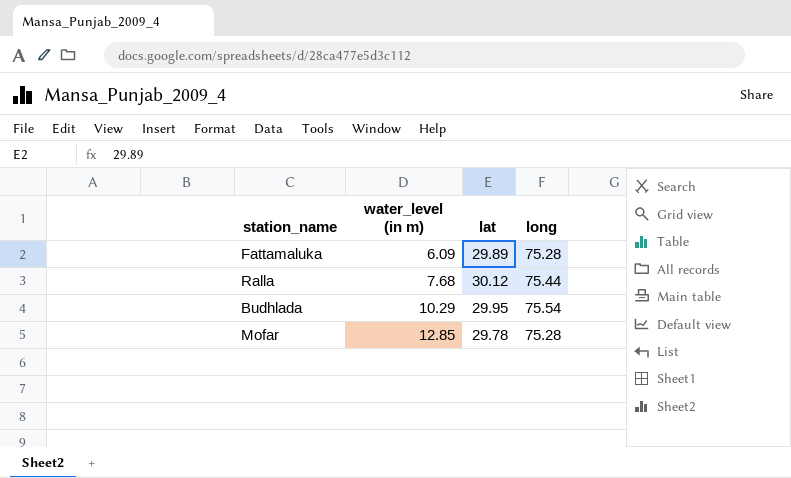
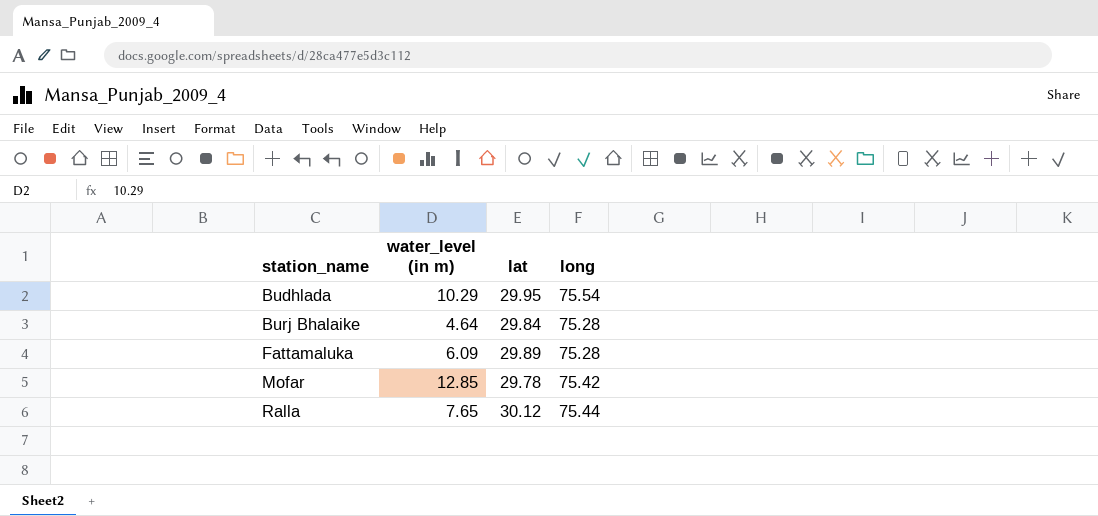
row order: water_level (in m) ascending -> station_name ascending
row Burj Bhalaike: none -> 4.64 | 29.84 | 75.28
Mofar | long: 75.28 -> 75.42
Ralla | water_level (in m): 7.68 -> 7.65

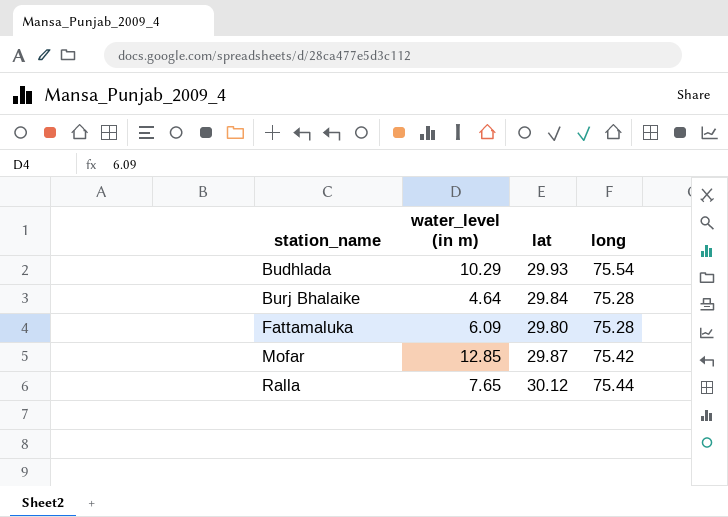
Budhlada | lat: 29.95 -> 29.93
Fattamaluka | lat: 29.89 -> 29.80
Mofar | lat: 29.78 -> 29.87

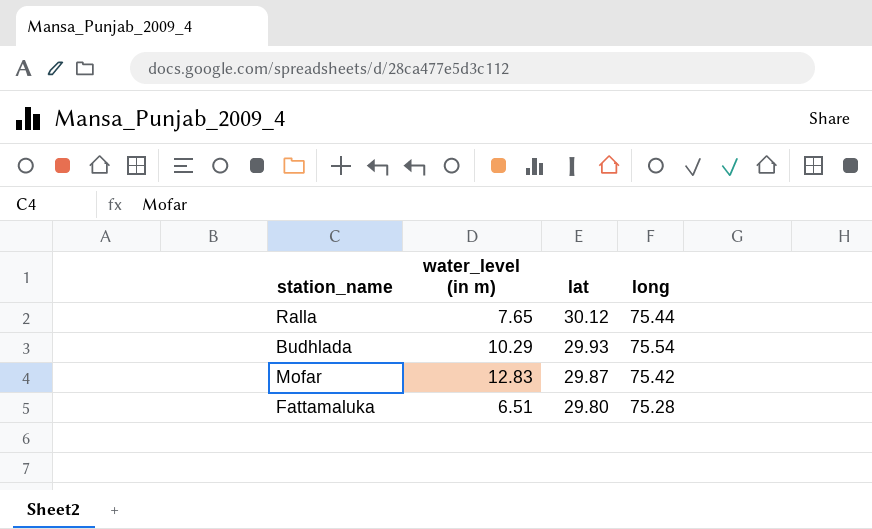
row order: station_name ascending -> lat descending
row Burj Bhalaike: 4.64 | 29.84 | 75.28 -> none
Mofar | water_level (in m): 12.85 -> 12.83
Fattamaluka | water_level (in m): 6.09 -> 6.51

